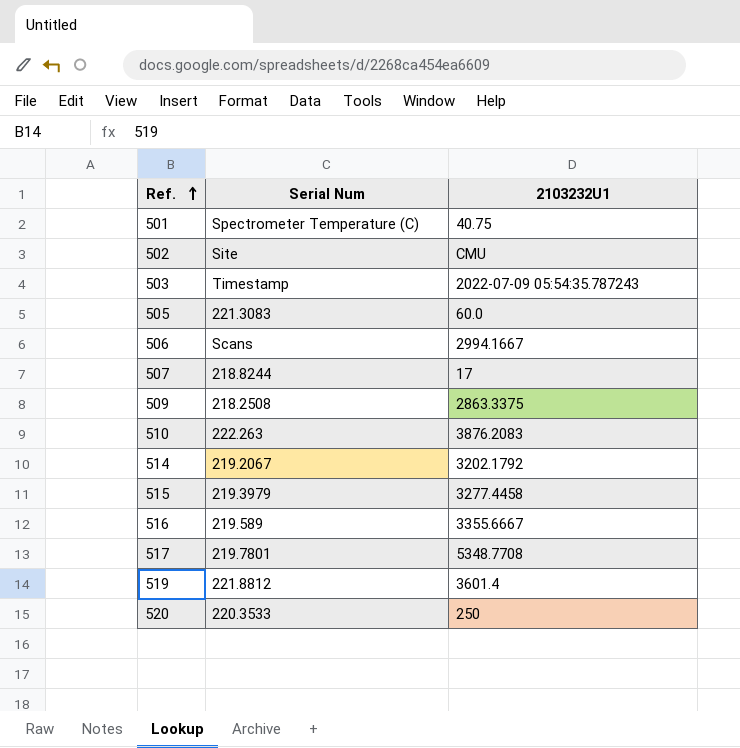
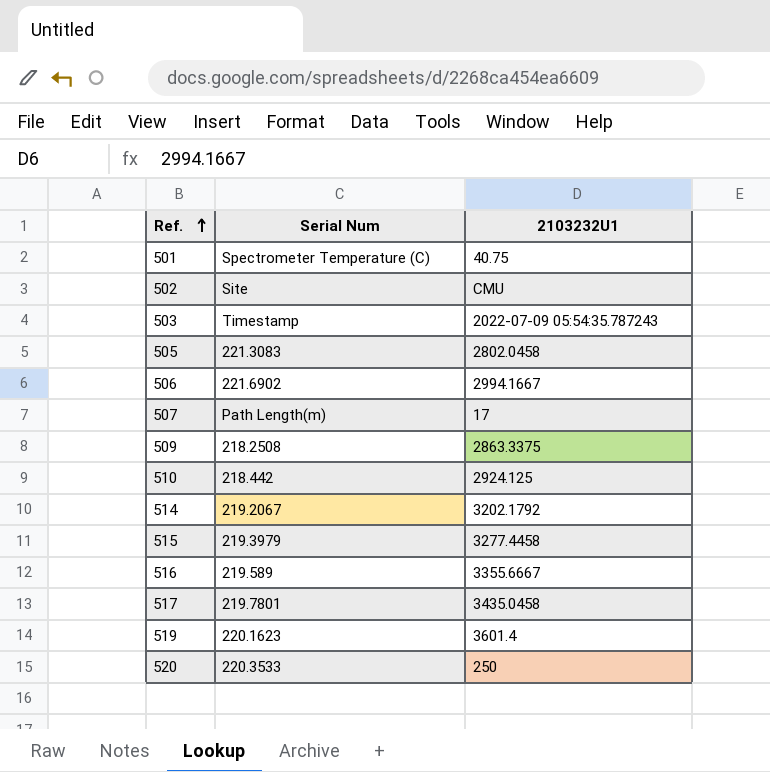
505 | 2103232U1: 60.0 -> 2802.0458
506 | Serial Num: Scans -> 221.6902
507 | Serial Num: 218.8244 -> Path Length(m)
510 | Serial Num: 222.263 -> 218.442
510 | 2103232U1: 3876.2083 -> 2924.125
517 | 2103232U1: 5348.7708 -> 3435.0458
519 | Serial Num: 221.8812 -> 220.1623

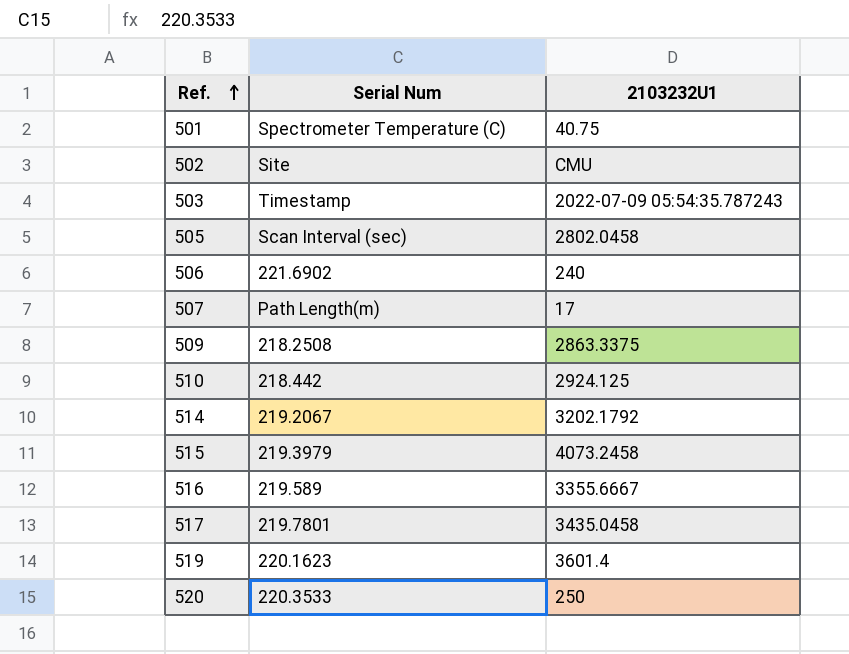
505 | Serial Num: 221.3083 -> Scan Interval (sec)
506 | 2103232U1: 2994.1667 -> 240
515 | 2103232U1: 3277.4458 -> 4073.2458

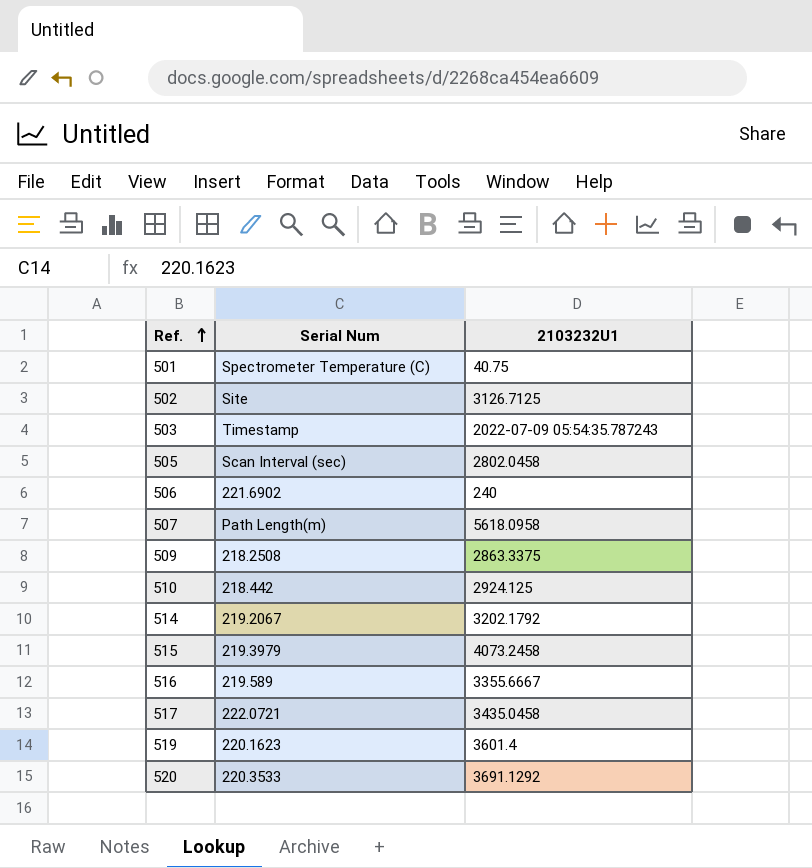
502 | 2103232U1: CMU -> 3126.7125
507 | 2103232U1: 17 -> 5618.0958
517 | Serial Num: 219.7801 -> 222.0721
520 | 2103232U1: 250 -> 3691.1292

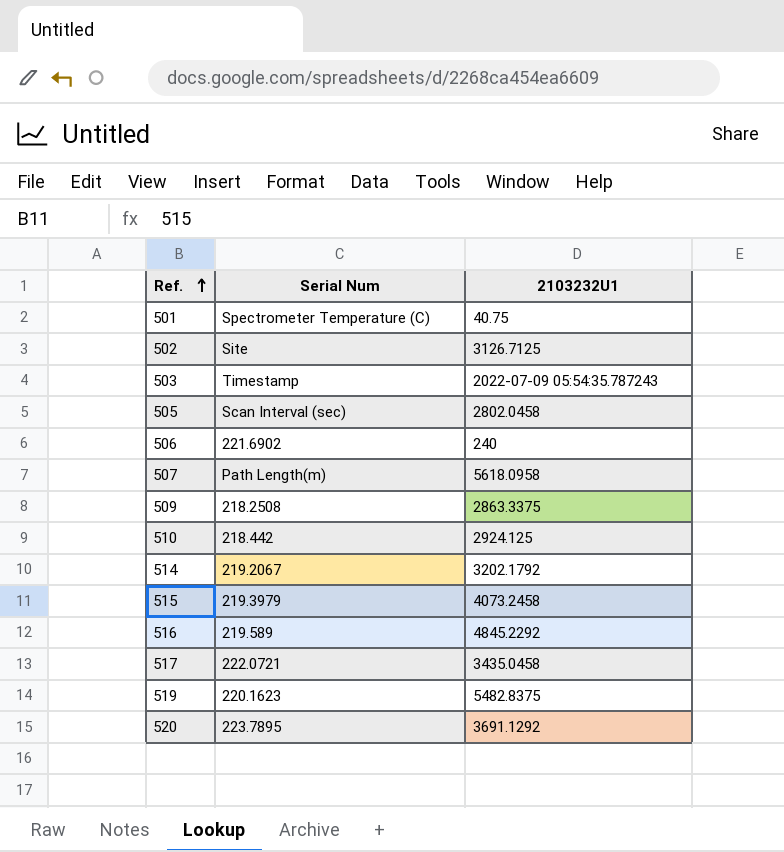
516 | 2103232U1: 3355.6667 -> 4845.2292
519 | 2103232U1: 3601.4 -> 5482.8375
520 | Serial Num: 220.3533 -> 223.7895

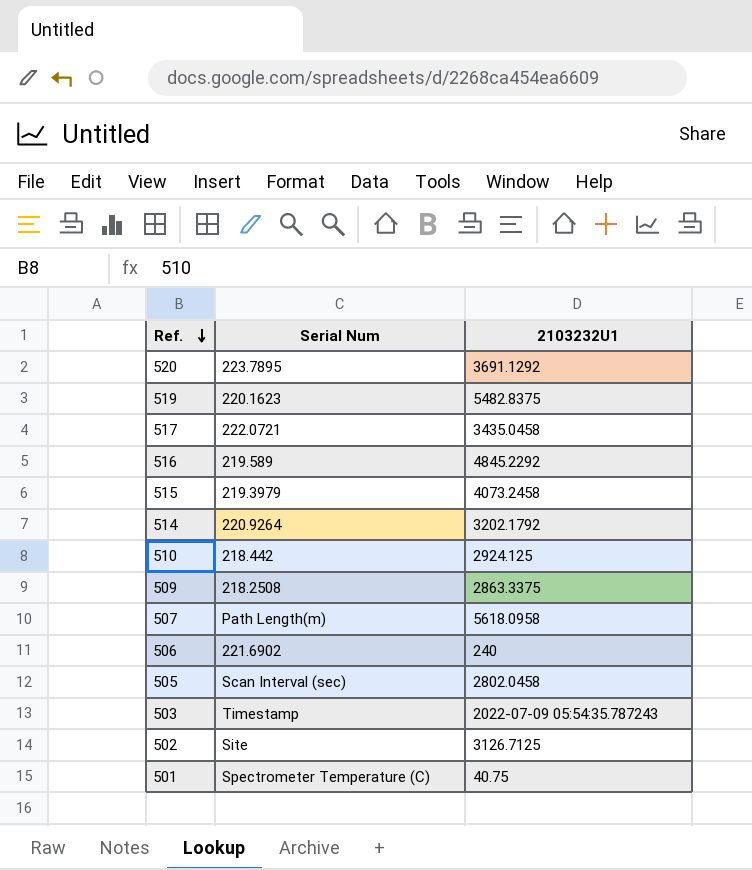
row order: Ref. ascending -> Ref. descending
514 | Serial Num: 219.2067 -> 220.9264

